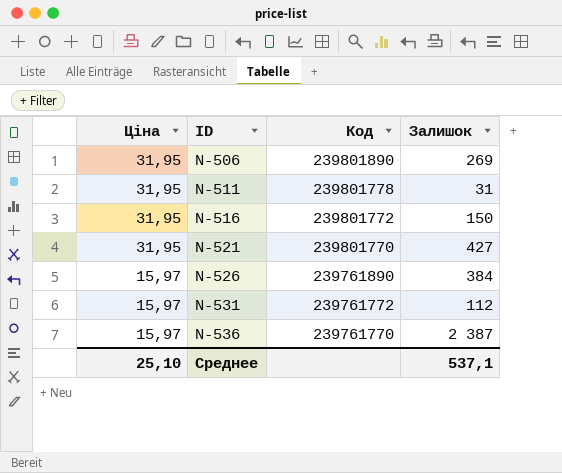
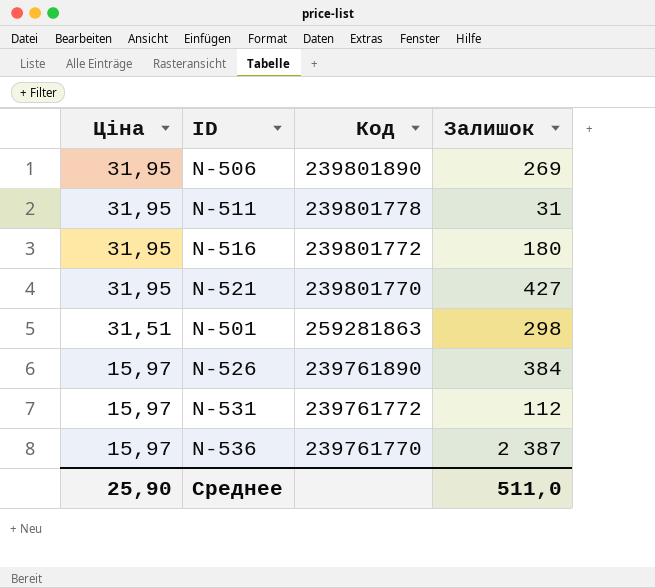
N-516 | Залишок: 150 -> 180
row N-501: none -> 31,51 | 259281863 | 298
Среднее | Ціна: 25,10 -> 25,90
Среднее | Залишок: 537,1 -> 511,0

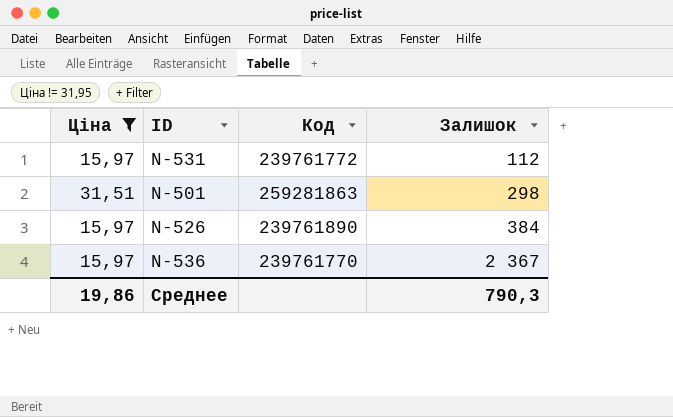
filter: none -> Ціна != 31,95
row order: Ціна descending -> Залишок ascending
N-536 | Залишок: 2 387 -> 2 367
Среднее | Ціна: 25,90 -> 19,86
Среднее | Залишок: 511,0 -> 790,3

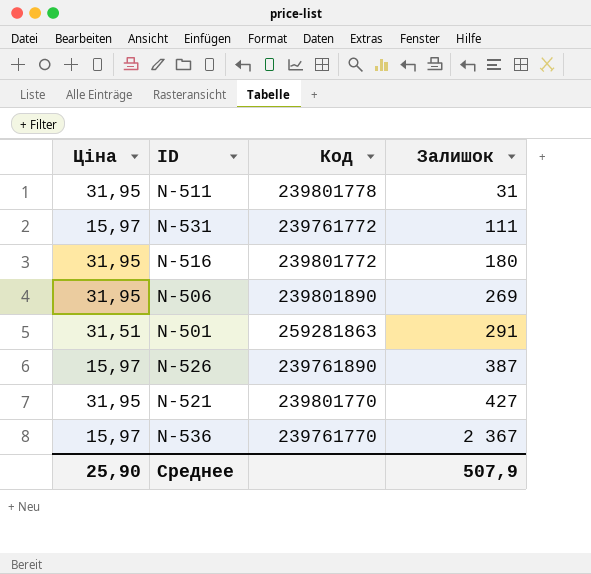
filter: Ціна != 31,95 -> none
N-531 | Залишок: 112 -> 111
N-501 | Залишок: 298 -> 291
N-526 | Залишок: 384 -> 387
Среднее | Ціна: 19,86 -> 25,90
Среднее | Залишок: 790,3 -> 507,9

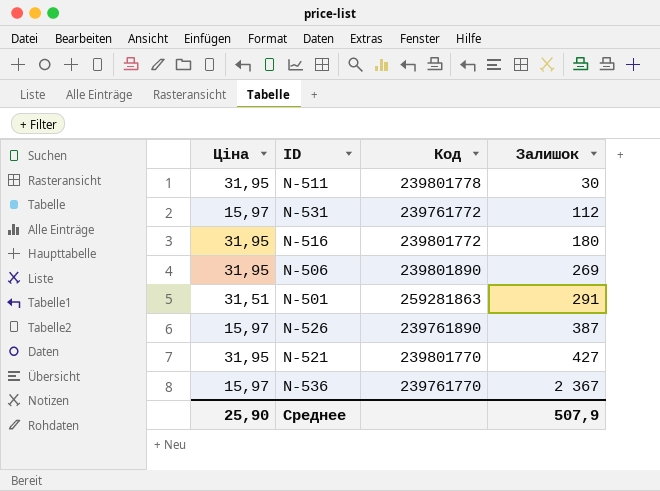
N-511 | Залишок: 31 -> 30
N-531 | Залишок: 111 -> 112

